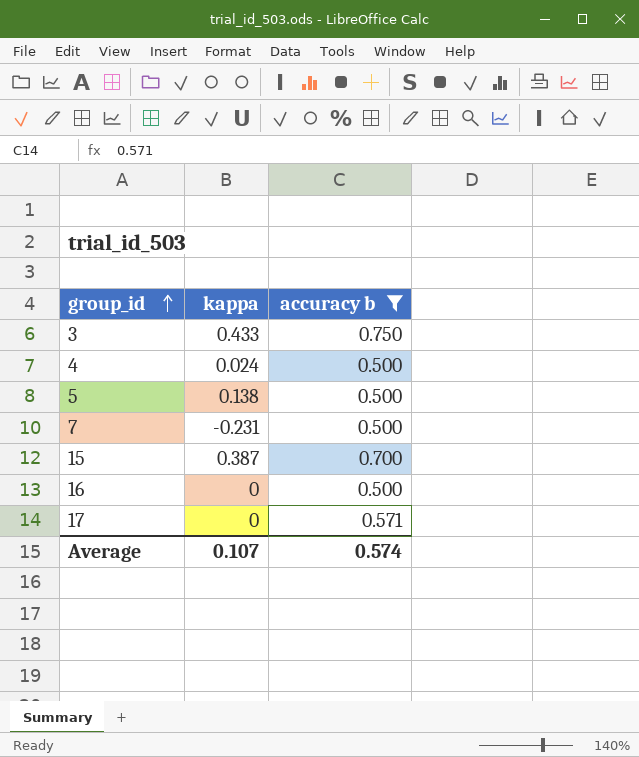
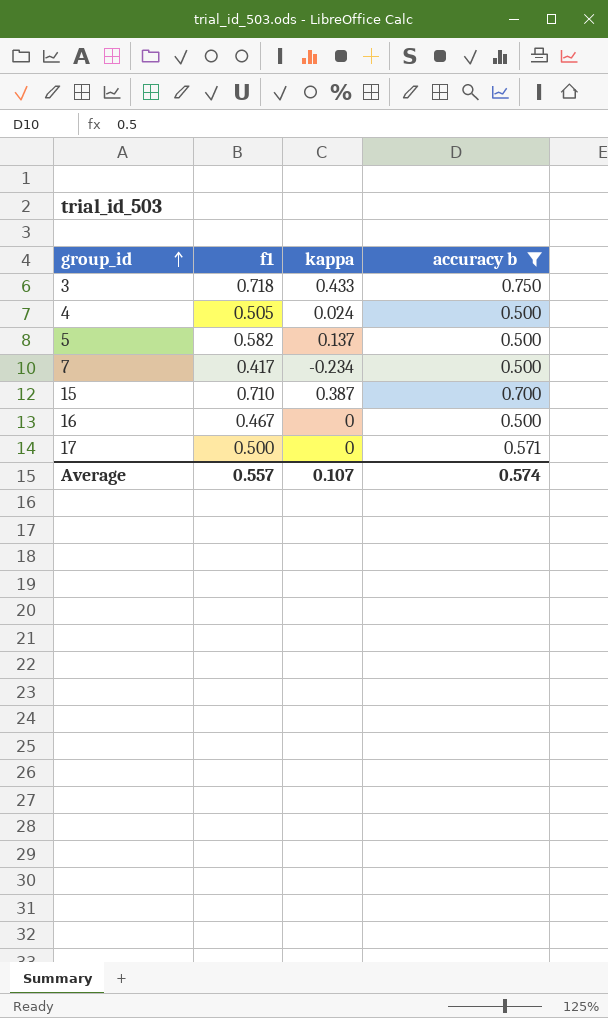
column f1 | position: none -> 2
5 | kappa: 0.138 -> 0.137
7 | kappa: -0.231 -> -0.234

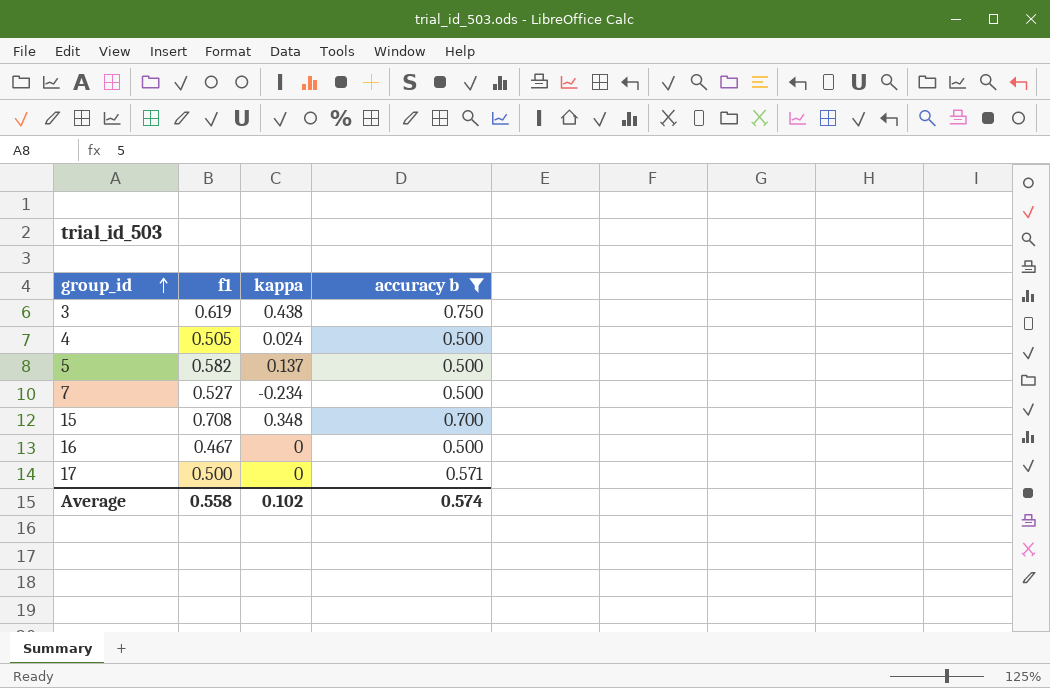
3 | f1: 0.718 -> 0.619
3 | kappa: 0.433 -> 0.438
7 | f1: 0.417 -> 0.527
15 | f1: 0.710 -> 0.708
15 | kappa: 0.387 -> 0.348
Average | f1: 0.557 -> 0.558
Average | kappa: 0.107 -> 0.102

